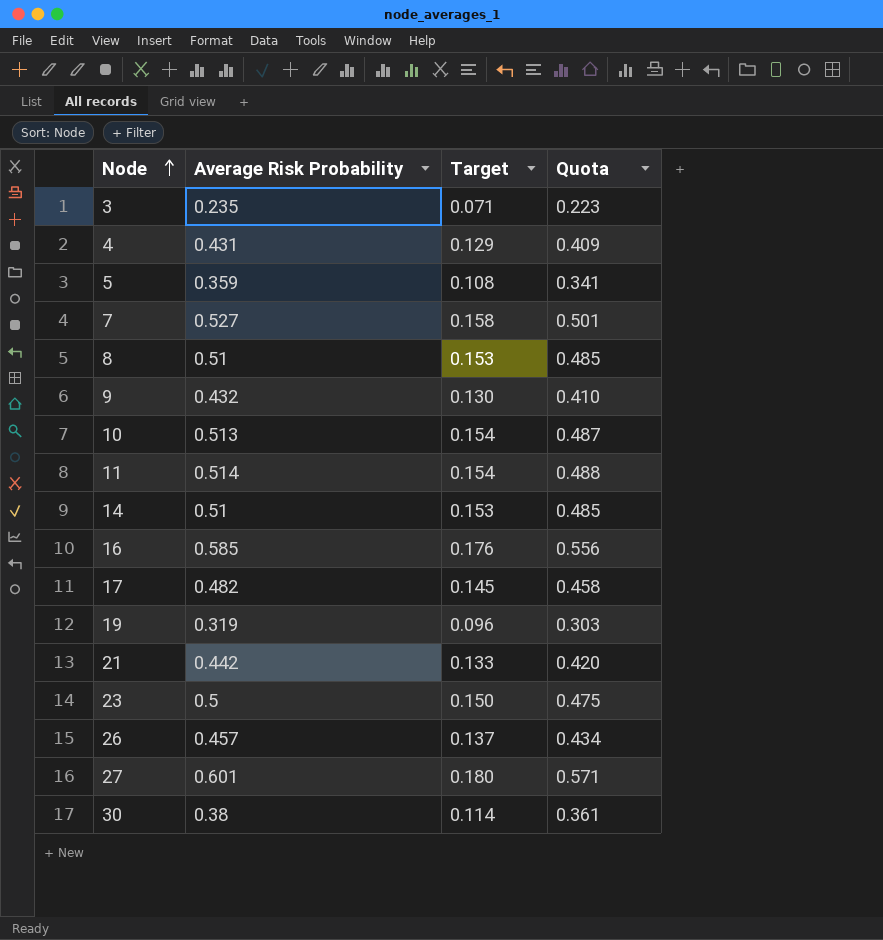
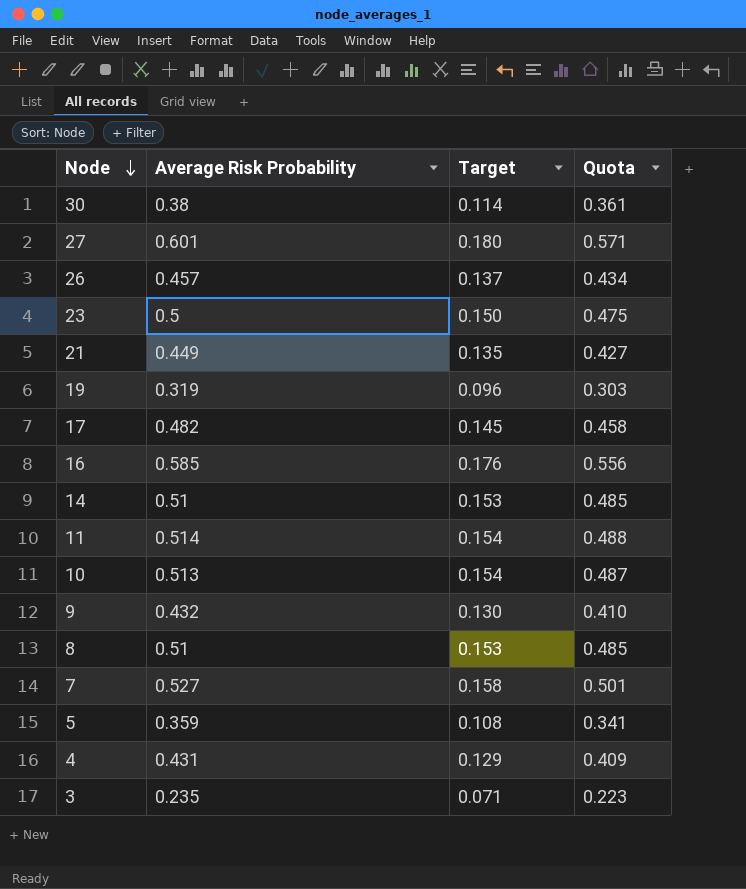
row order: Node ascending -> Node descending
21 | Average Risk Probability: 0.442 -> 0.449
21 | Target: 0.133 -> 0.135
21 | Quota: 0.420 -> 0.427

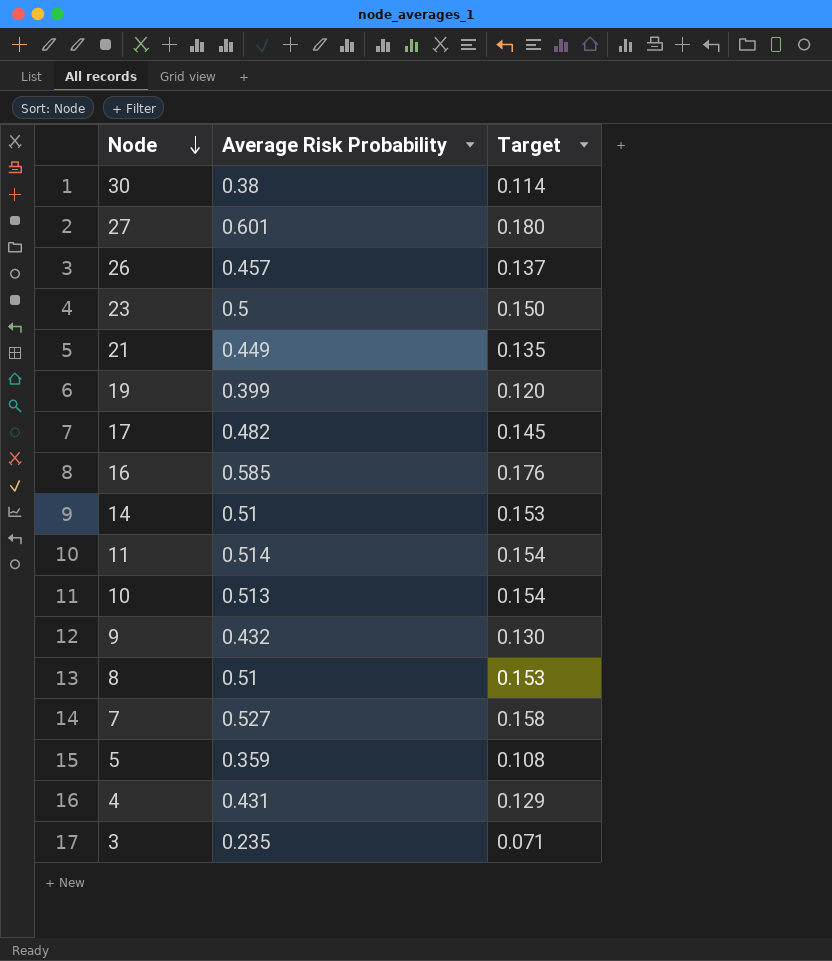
column Quota | formula: [Average Risk Probability] * 0.95 -> none
19 | Average Risk Probability: 0.319 -> 0.399
19 | Target: 0.096 -> 0.120

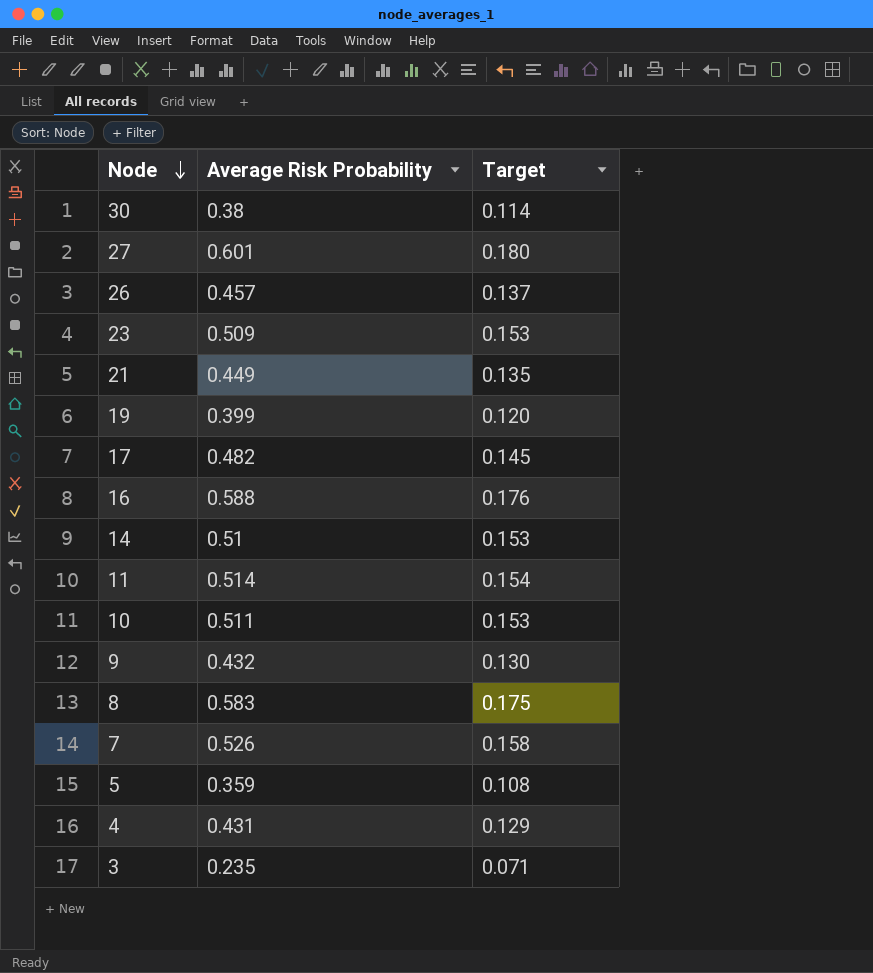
23 | Average Risk Probability: 0.5 -> 0.509
23 | Target: 0.150 -> 0.153
16 | Average Risk Probability: 0.585 -> 0.588
10 | Average Risk Probability: 0.513 -> 0.511
10 | Target: 0.154 -> 0.153
8 | Average Risk Probability: 0.51 -> 0.583
8 | Target: 0.153 -> 0.175
7 | Average Risk Probability: 0.527 -> 0.526

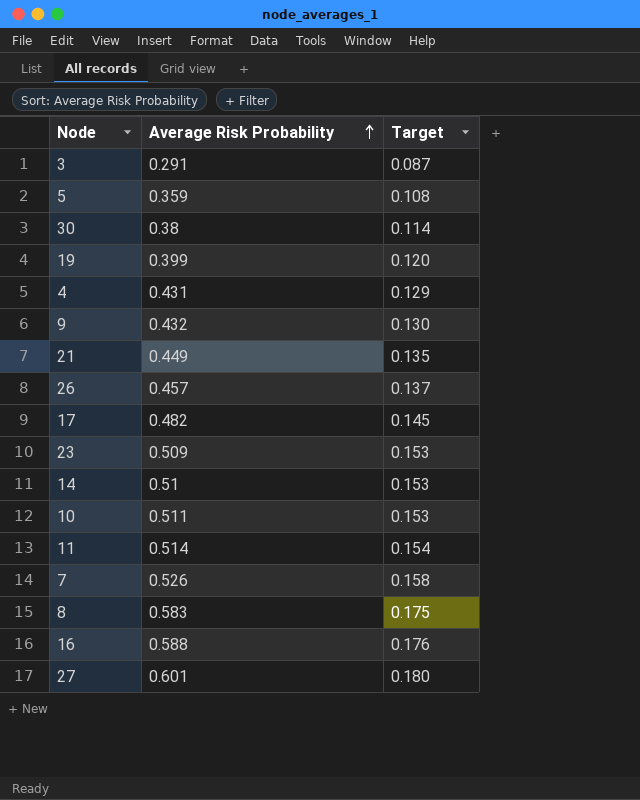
row order: Node descending -> Average Risk Probability ascending
3 | Average Risk Probability: 0.235 -> 0.291
3 | Target: 0.071 -> 0.087

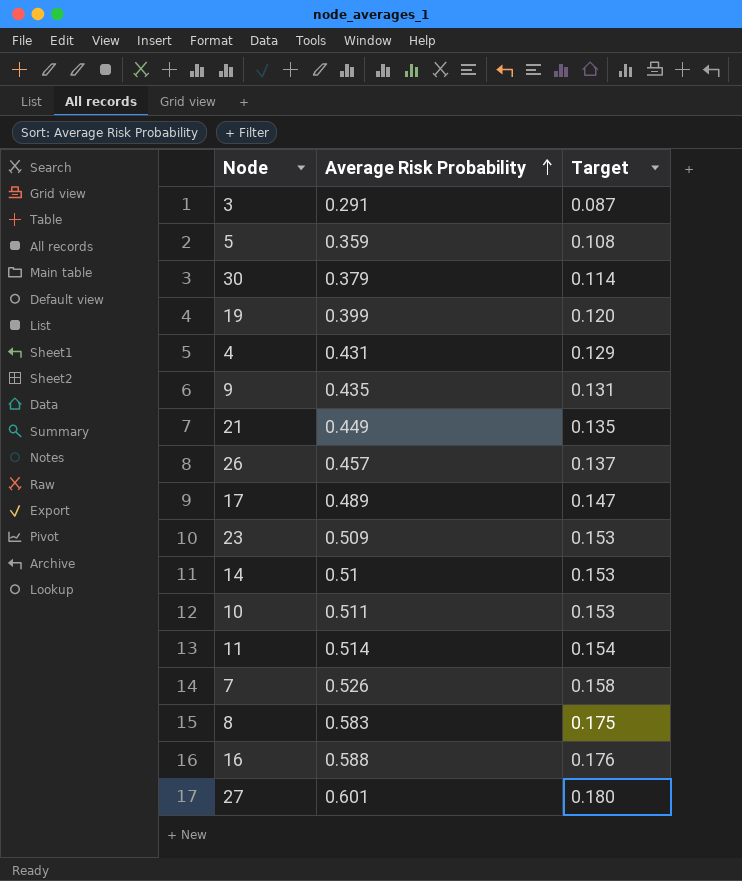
30 | Average Risk Probability: 0.38 -> 0.379
9 | Average Risk Probability: 0.432 -> 0.435
9 | Target: 0.130 -> 0.131
17 | Average Risk Probability: 0.482 -> 0.489
17 | Target: 0.145 -> 0.147

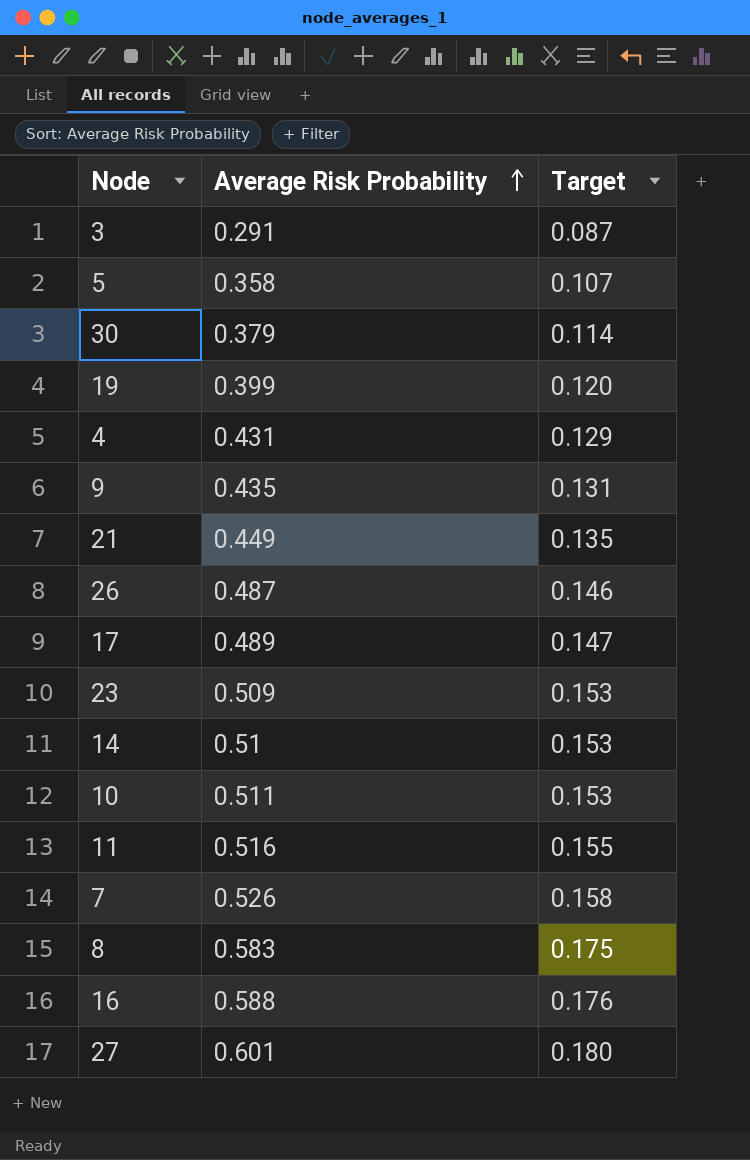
5 | Average Risk Probability: 0.359 -> 0.358
5 | Target: 0.108 -> 0.107
26 | Average Risk Probability: 0.457 -> 0.487
26 | Target: 0.137 -> 0.146
11 | Average Risk Probability: 0.514 -> 0.516
11 | Target: 0.154 -> 0.155

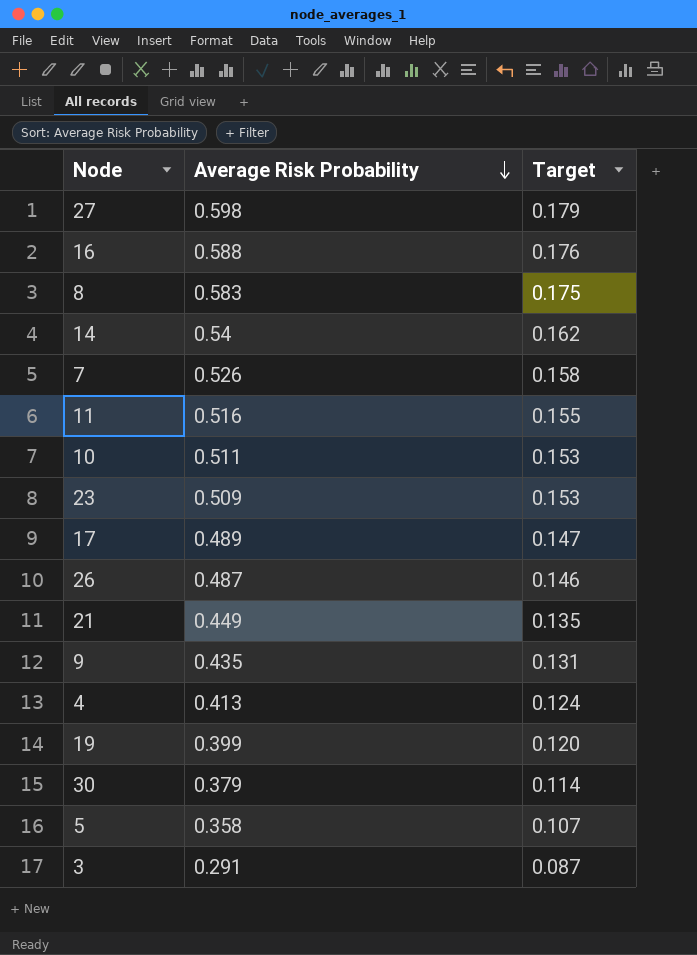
row order: Average Risk Probability ascending -> Average Risk Probability descending
27 | Average Risk Probability: 0.601 -> 0.598
27 | Target: 0.180 -> 0.179
14 | Average Risk Probability: 0.51 -> 0.54
14 | Target: 0.153 -> 0.162
4 | Average Risk Probability: 0.431 -> 0.413
4 | Target: 0.129 -> 0.124

